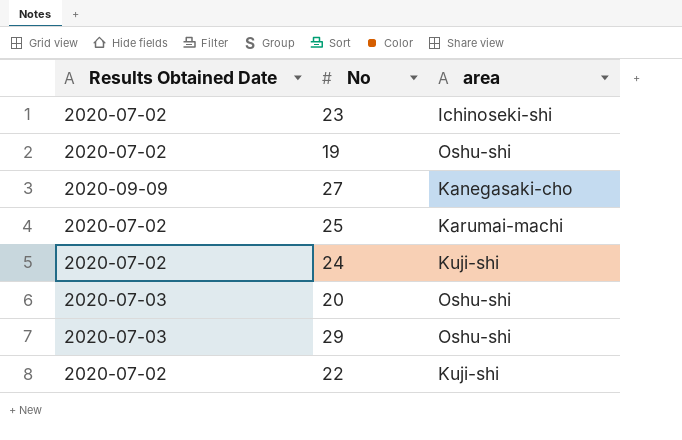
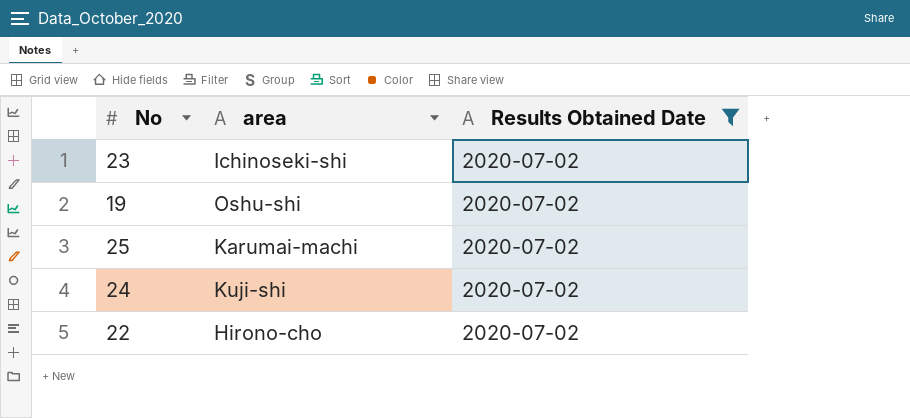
filter: none -> Results Obtained Date = 2020-07-02
column Results Obtained Date | position: 1 -> 3
22 | area: Kuji-shi -> Hirono-cho

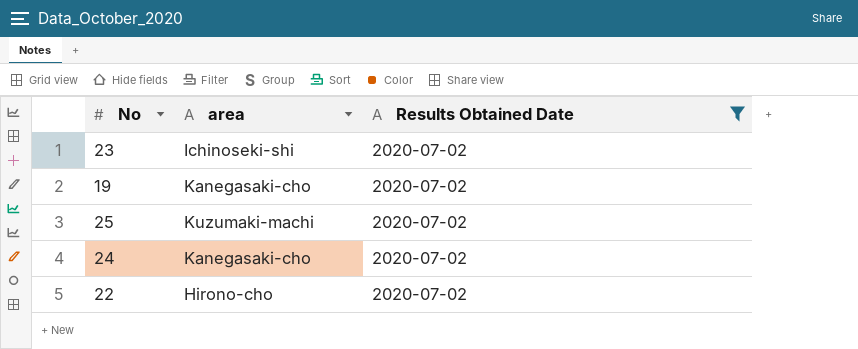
19 | area: Oshu-shi -> Kanegasaki-cho
25 | area: Karumai-machi -> Kuzumaki-machi
24 | area: Kuji-shi -> Kanegasaki-cho

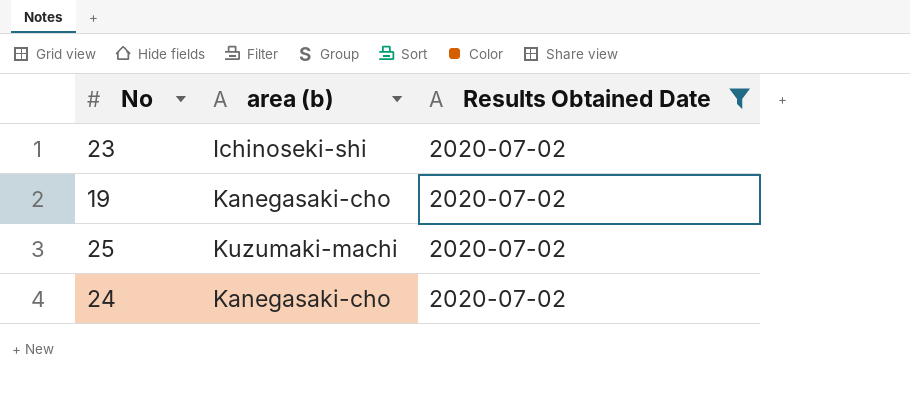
column name: area -> area (b)
row 22: Hirono-cho | 2020-07-02 -> none

